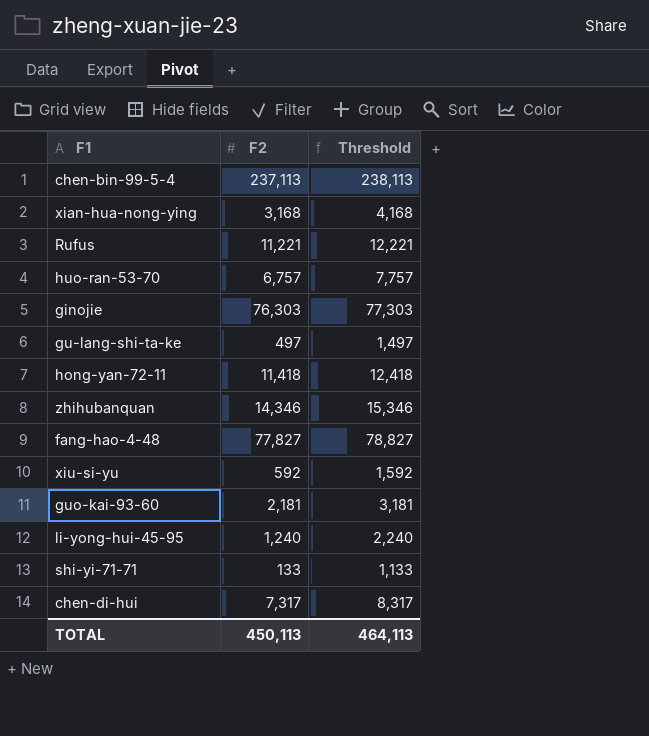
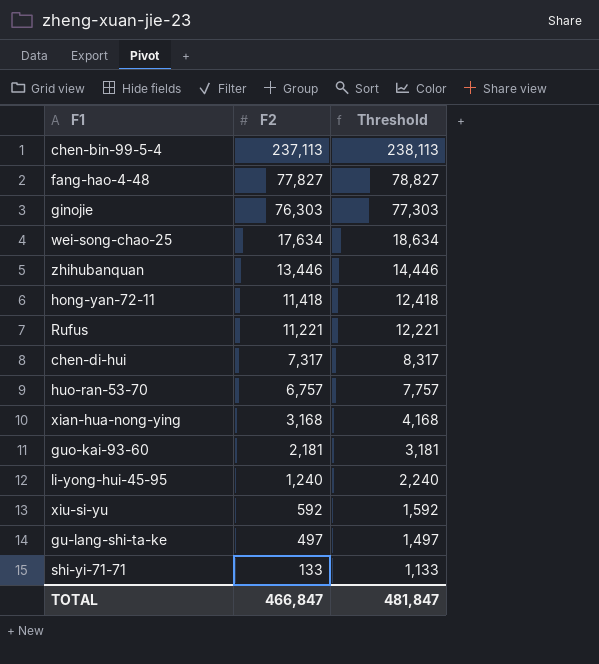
row order: none -> F2 descending
row wei-song-chao-25: none -> 17,634 | 18,634
zhihubanquan | F2: 14,346 -> 13,446
zhihubanquan | Threshold: 15,346 -> 14,446
TOTAL | F2: 450,113 -> 466,847
TOTAL | Threshold: 464,113 -> 481,847

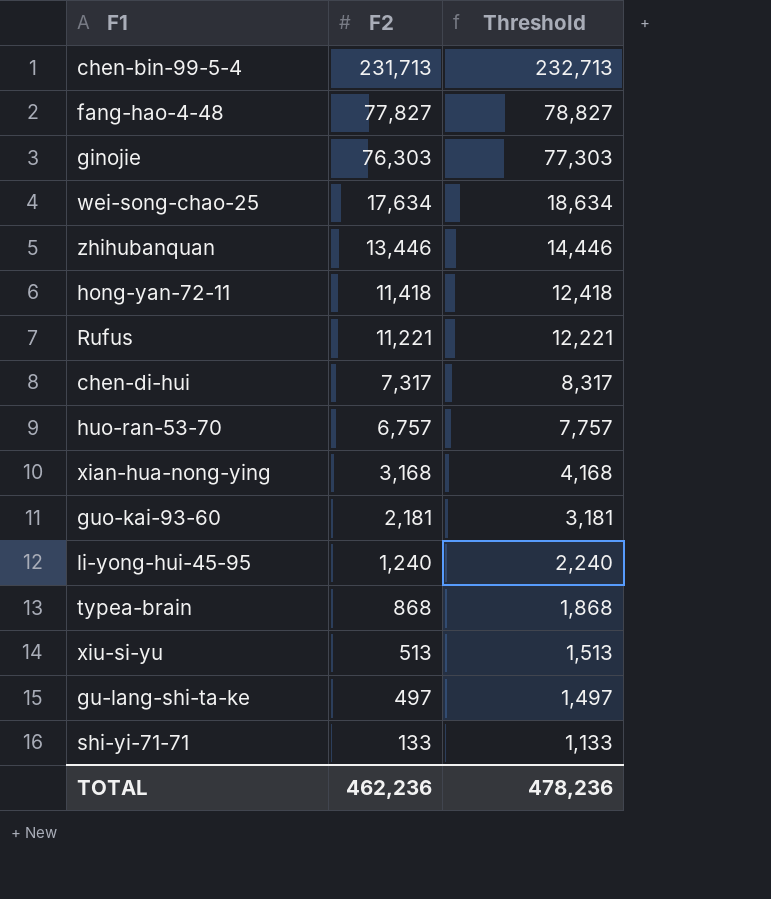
chen-bin-99-5-4 | F2: 237,113 -> 231,713
chen-bin-99-5-4 | Threshold: 238,113 -> 232,713
row typea-brain: none -> 868 | 1,868
xiu-si-yu | F2: 592 -> 513
xiu-si-yu | Threshold: 1,592 -> 1,513
TOTAL | F2: 466,847 -> 462,236
TOTAL | Threshold: 481,847 -> 478,236

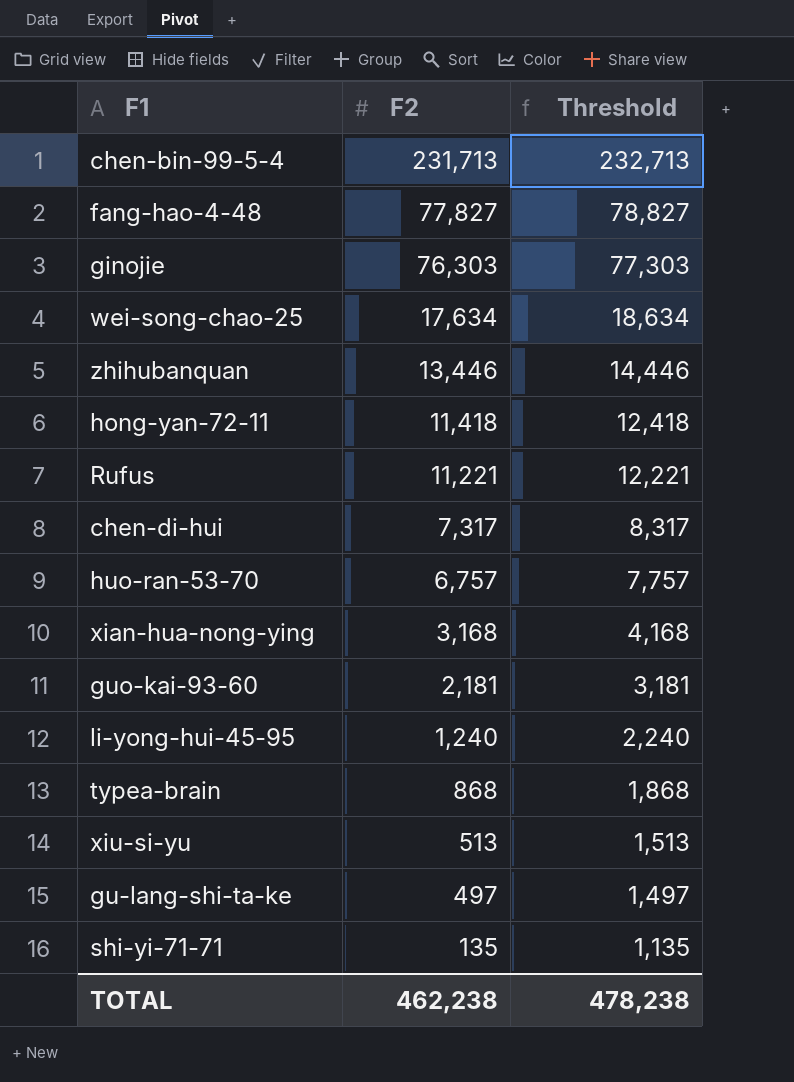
shi-yi-71-71 | F2: 133 -> 135
shi-yi-71-71 | Threshold: 1,133 -> 1,135
TOTAL | F2: 462,236 -> 462,238
TOTAL | Threshold: 478,236 -> 478,238

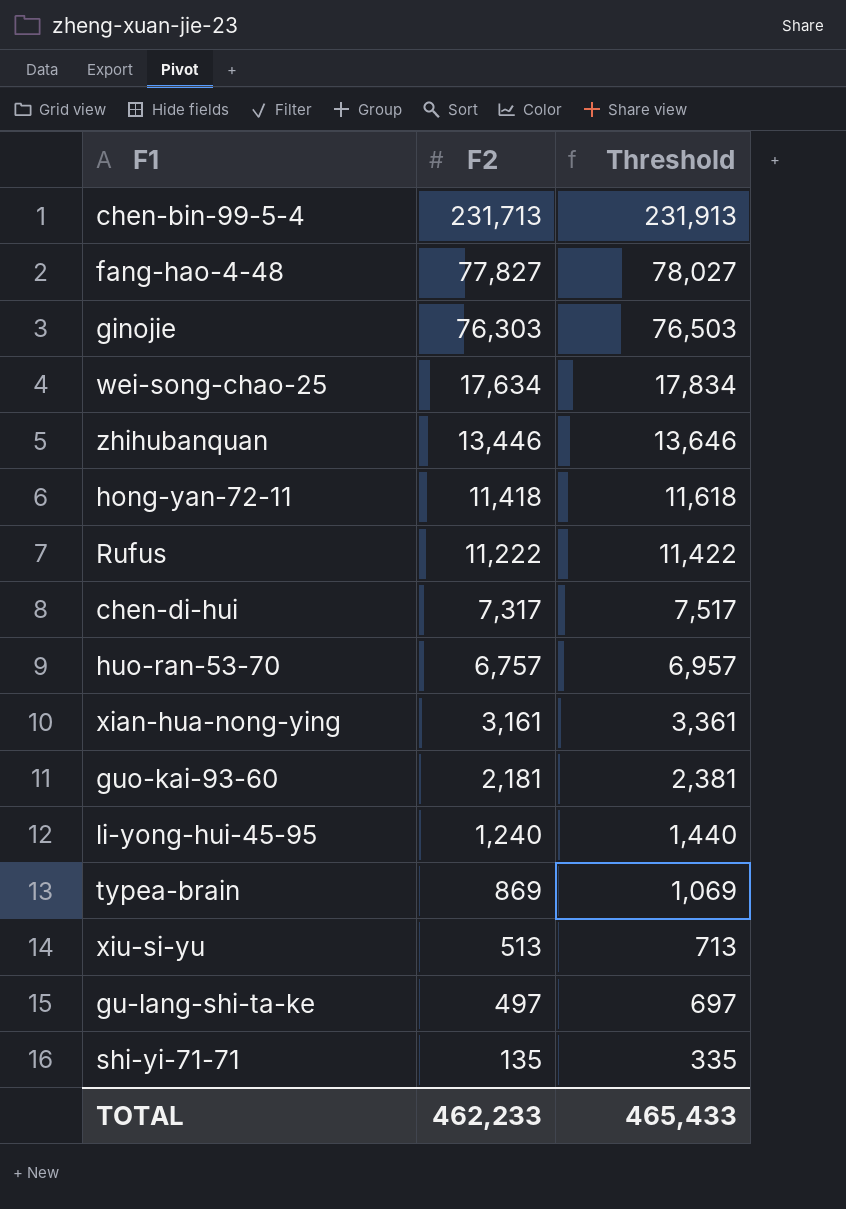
column Threshold | formula: [F2] + 1000 -> [F2] + 200
Rufus | F2: 11,221 -> 11,222
xian-hua-nong-ying | F2: 3,168 -> 3,161
typea-brain | F2: 868 -> 869
TOTAL | F2: 462,238 -> 462,233
TOTAL | Threshold: 478,238 -> 465,433

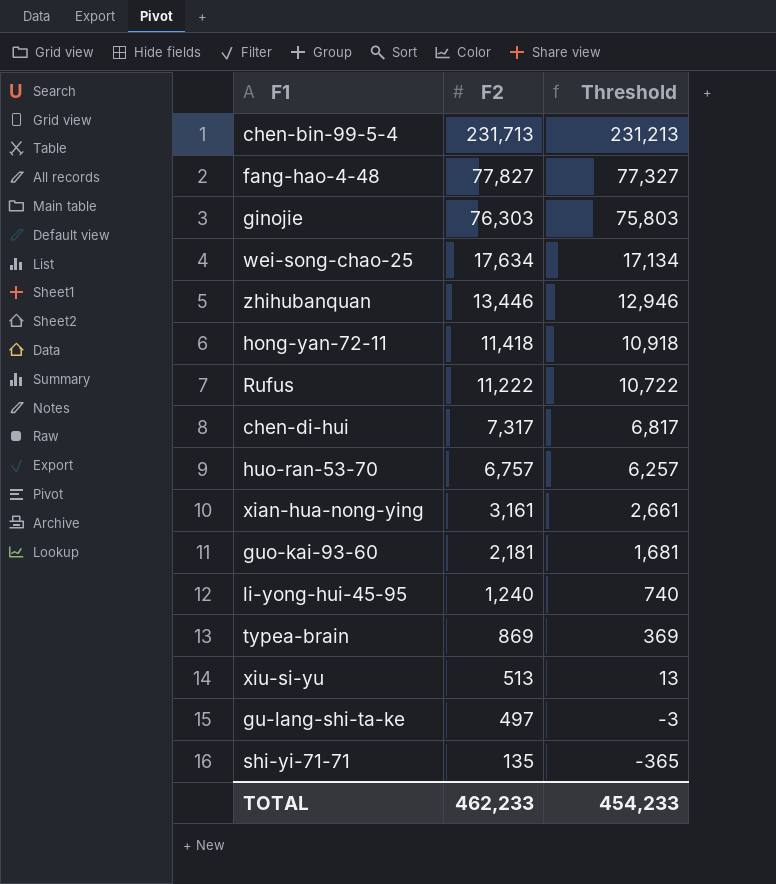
column Threshold | formula: [F2] + 200 -> [F2] - 500
TOTAL | Threshold: 465,433 -> 454,233

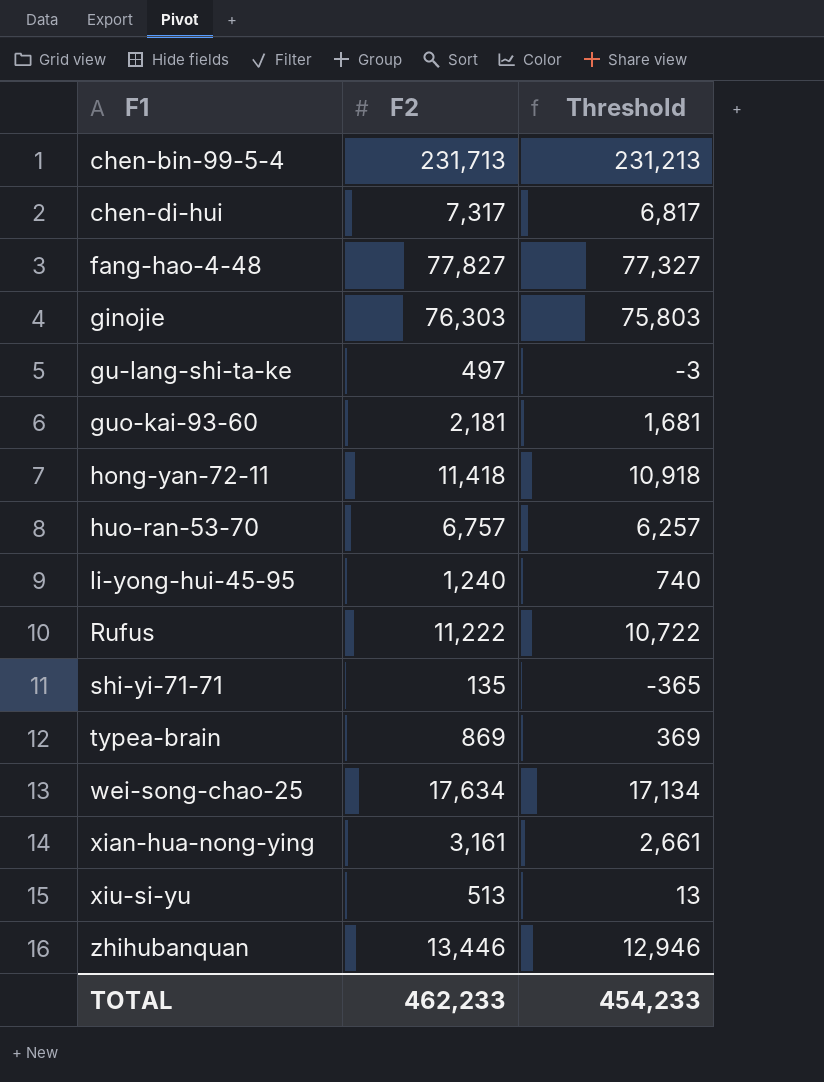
row order: F2 descending -> F1 ascending

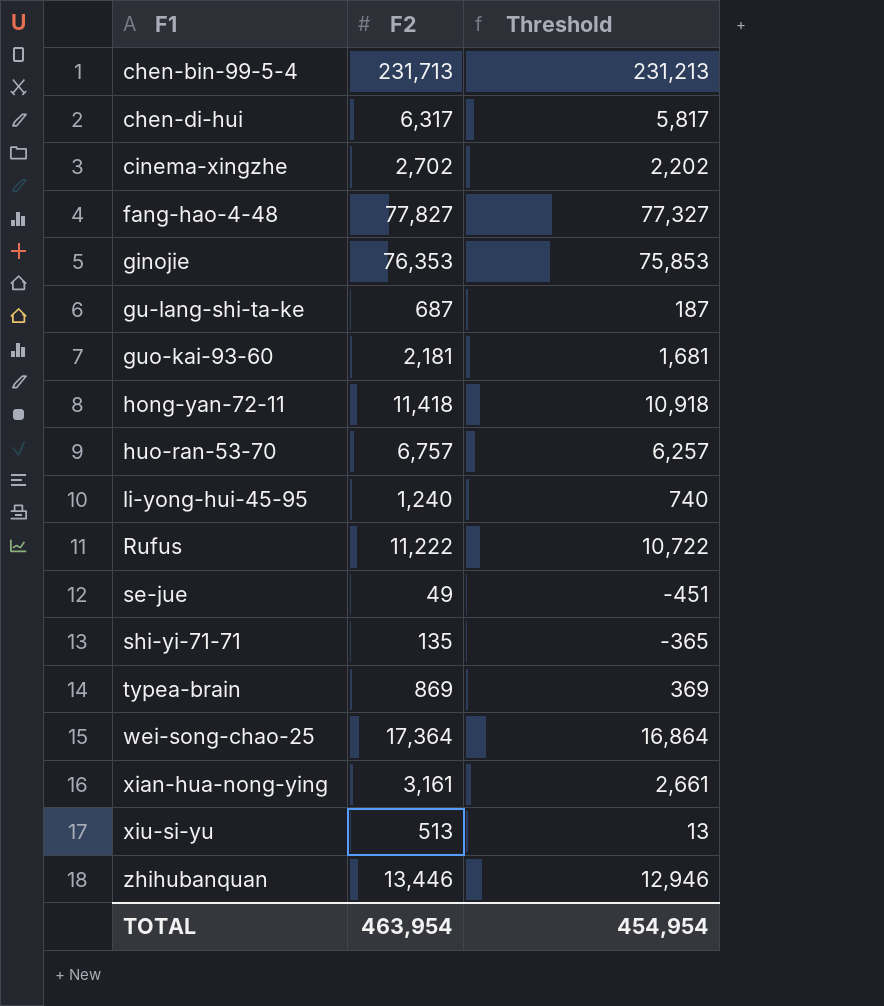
chen-di-hui | F2: 7,317 -> 6,317
chen-di-hui | Threshold: 6,817 -> 5,817
row cinema-xingzhe: none -> 2,702 | 2,202
ginojie | F2: 76,303 -> 76,353
ginojie | Threshold: 75,803 -> 75,853
gu-lang-shi-ta-ke | F2: 497 -> 687
gu-lang-shi-ta-ke | Threshold: -3 -> 187
row se-jue: none -> 49 | -451
wei-song-chao-25 | F2: 17,634 -> 17,364
wei-song-chao-25 | Threshold: 17,134 -> 16,864
TOTAL | F2: 462,233 -> 463,954
TOTAL | Threshold: 454,233 -> 454,954

